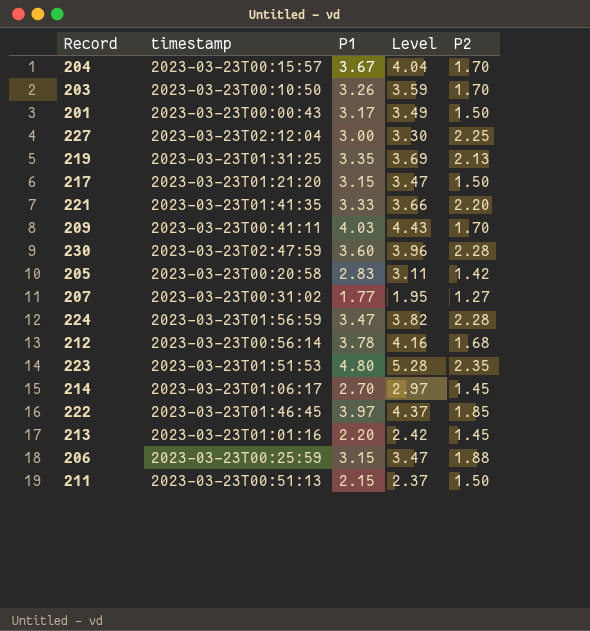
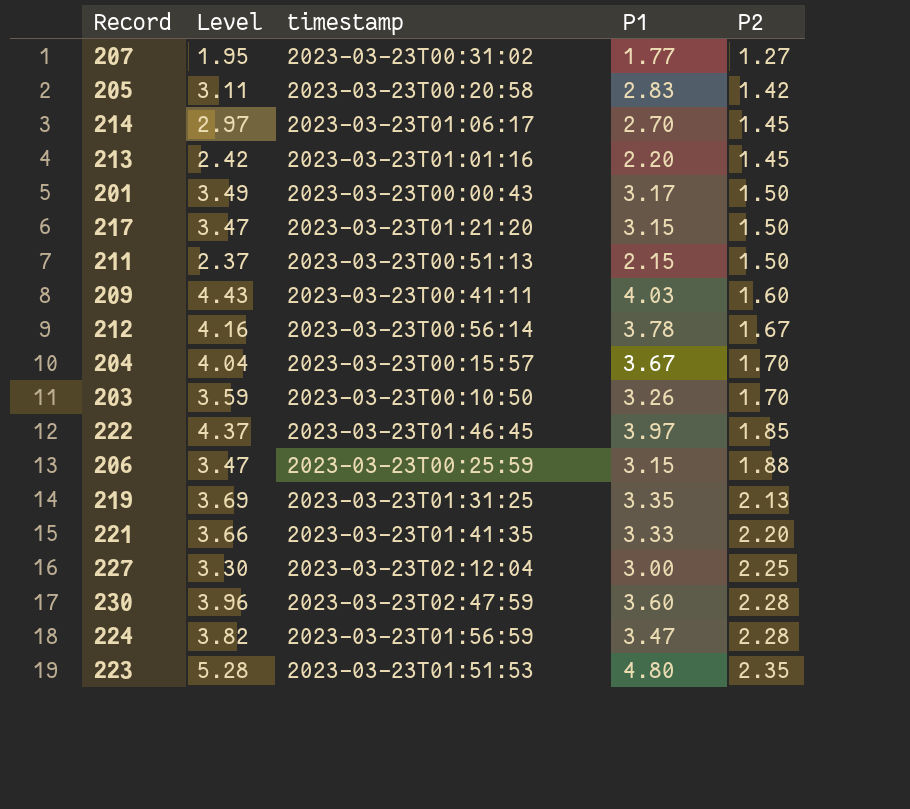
row order: none -> P2 ascending
column Level | position: 4 -> 2
209 | P2: 1.70 -> 1.60
212 | P2: 1.68 -> 1.67

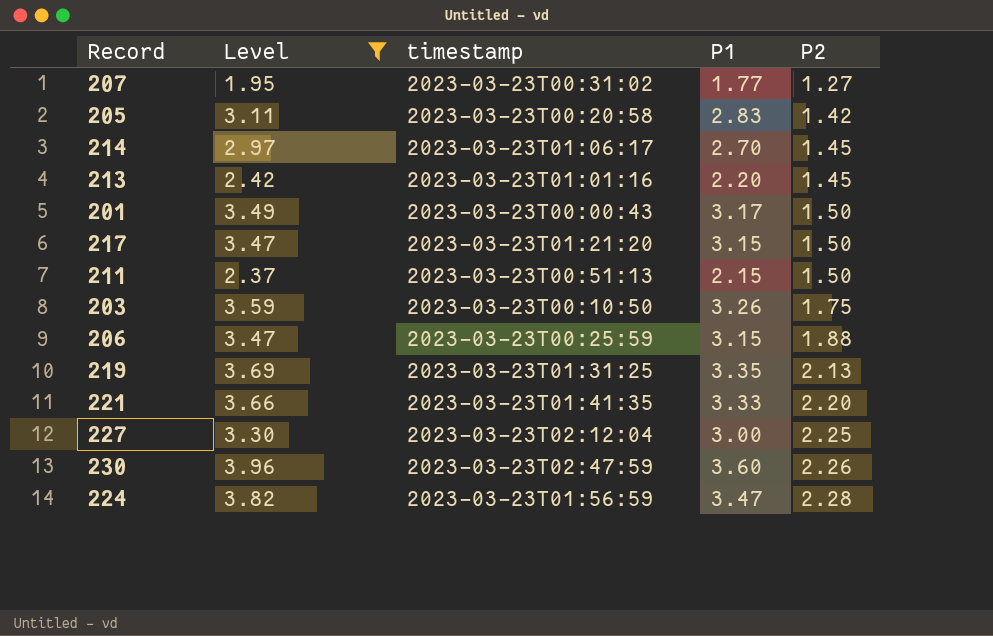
filter: none -> Level <= 3.96
203 | P2: 1.70 -> 1.75
230 | P2: 2.28 -> 2.26

